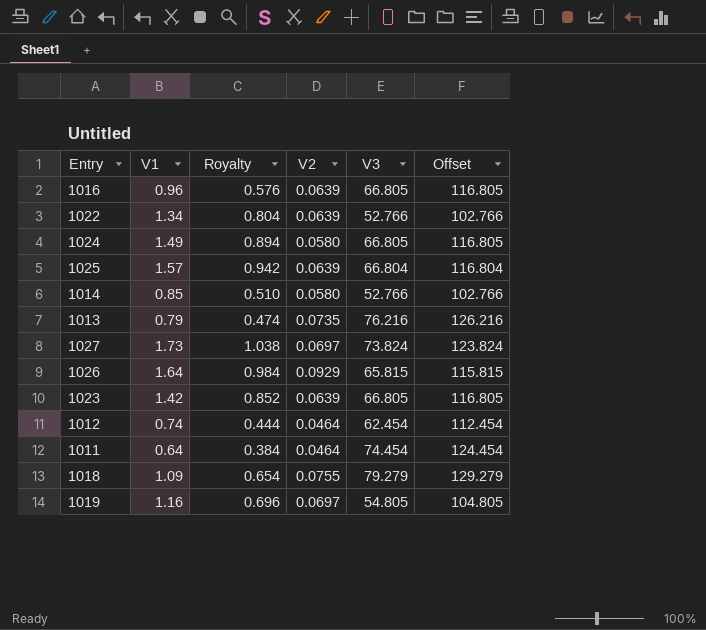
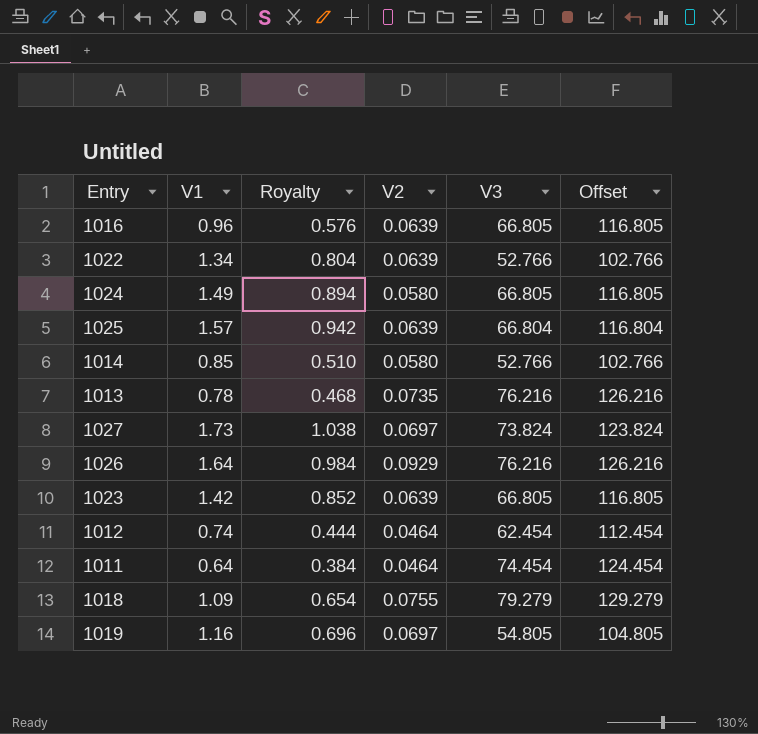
1013 | V1: 0.79 -> 0.78
1013 | Royalty: 0.474 -> 0.468
1026 | V3: 65.815 -> 76.216
1026 | Offset: 115.815 -> 126.216

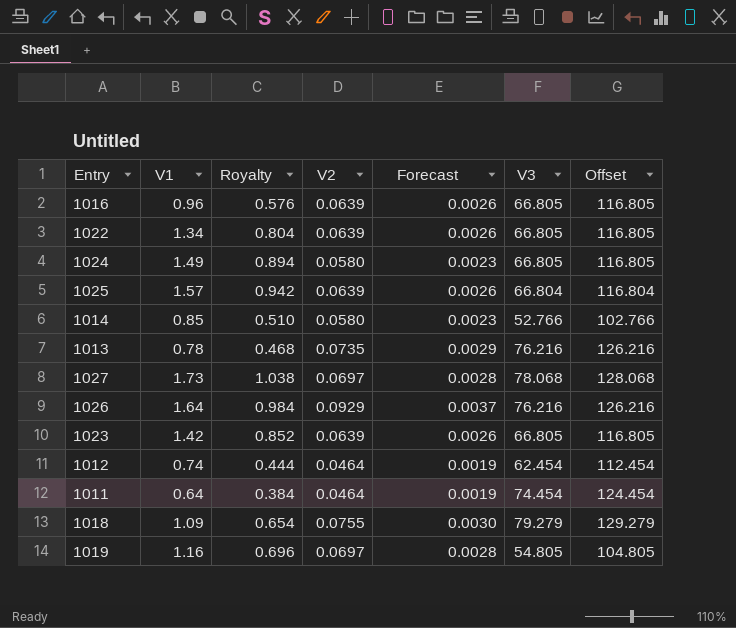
column Forecast | formula: none -> [V2] * 0.04
1022 | V3: 52.766 -> 66.805
1022 | Offset: 102.766 -> 116.805
1027 | V3: 73.824 -> 78.068
1027 | Offset: 123.824 -> 128.068

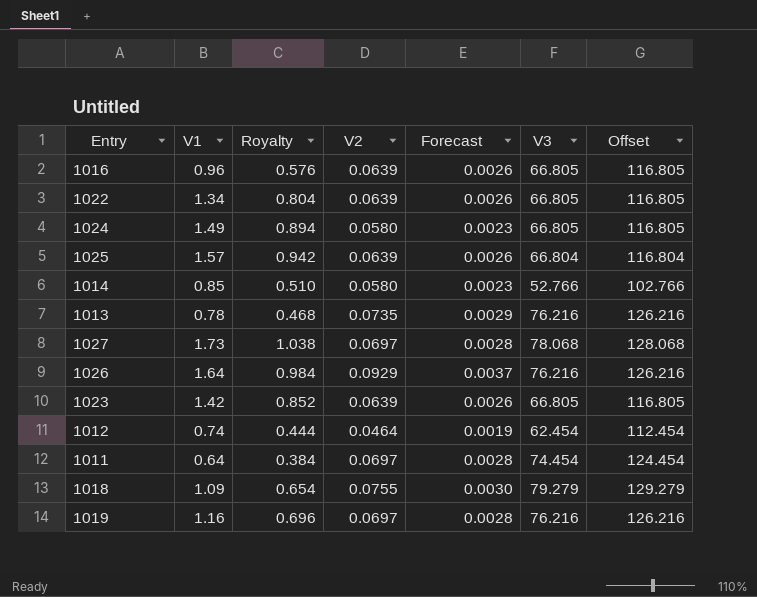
1011 | V2: 0.0464 -> 0.0697
1011 | Forecast: 0.0019 -> 0.0028
1019 | V3: 54.805 -> 76.216
1019 | Offset: 104.805 -> 126.216

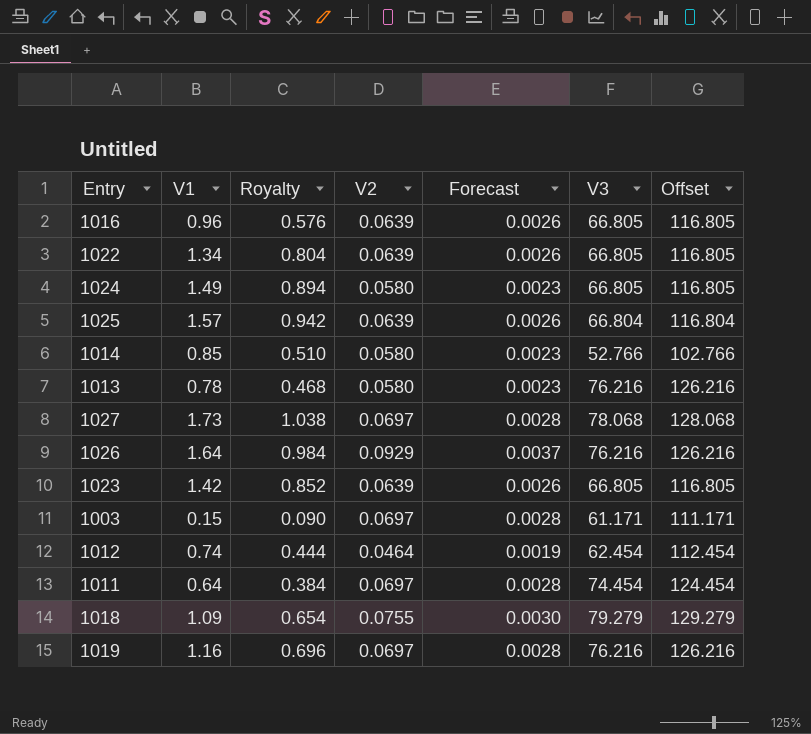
1013 | V2: 0.0735 -> 0.0580
1013 | Forecast: 0.0029 -> 0.0023
row 1003: none -> 0.15 | 0.090 | 0.0697 | 0.0028 | 61.171 | 111.171

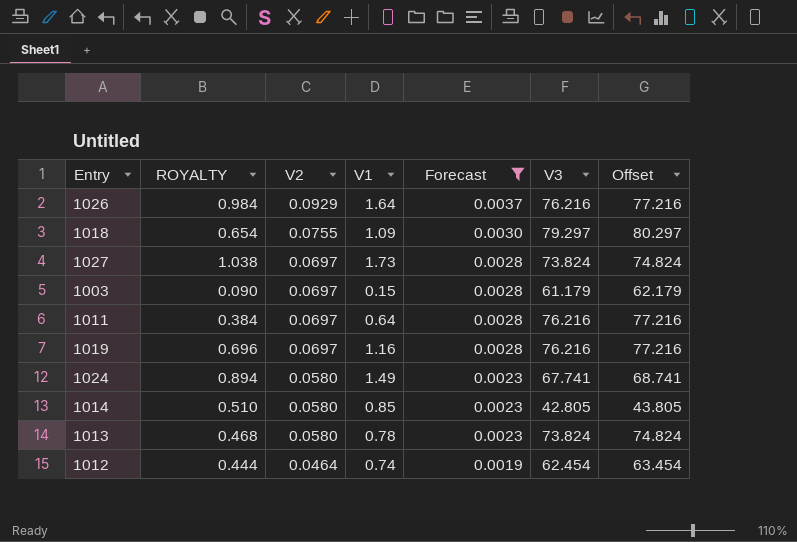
filter: none -> Forecast != 0.0026
row order: none -> V2 descending
column name: Royalty -> ROYALTY
column V1 | position: 2 -> 4
column Offset | formula: [V3] + 50 -> [V3] + 1
1018 | V3: 79.279 -> 79.297
1027 | V3: 78.068 -> 73.824
1003 | V3: 61.171 -> 61.179
1011 | V3: 74.454 -> 76.216
1024 | V3: 66.805 -> 67.741
1014 | V3: 52.766 -> 42.805
1013 | V3: 76.216 -> 73.824

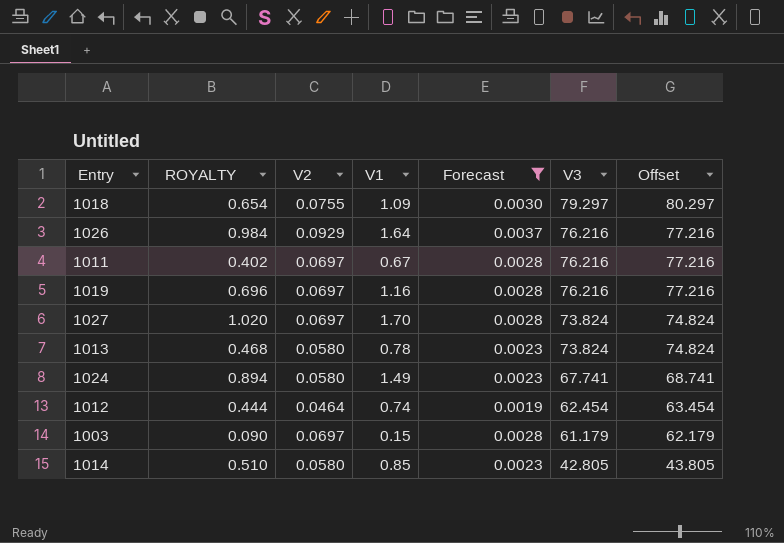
row order: V2 descending -> V3 descending
1011 | ROYALTY: 0.384 -> 0.402
1011 | V1: 0.64 -> 0.67
1027 | ROYALTY: 1.038 -> 1.020
1027 | V1: 1.73 -> 1.70

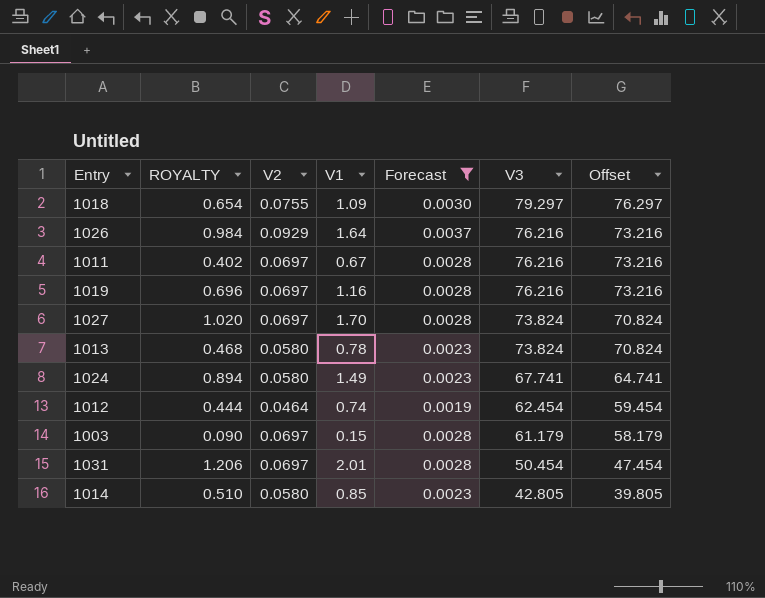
column Offset | formula: [V3] + 1 -> [V3] - 3
row 1031: none -> 1.206 | 0.0697 | 2.01 | 0.0028 | 50.454 | 47.454

